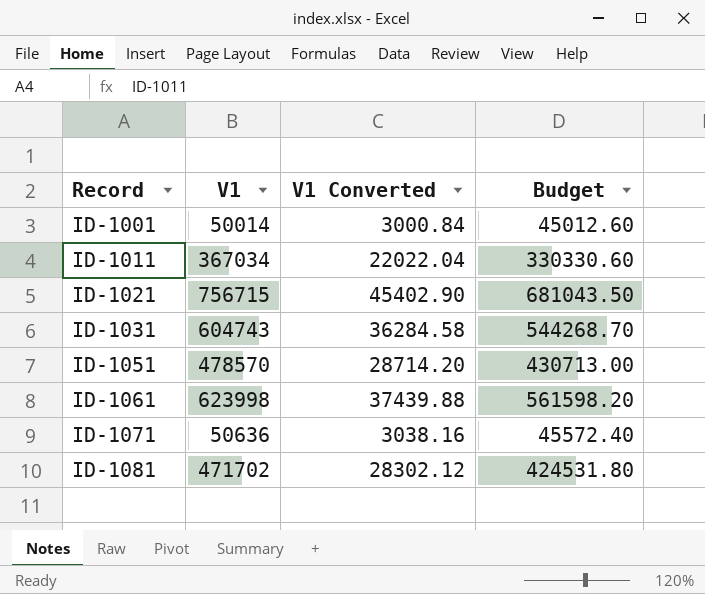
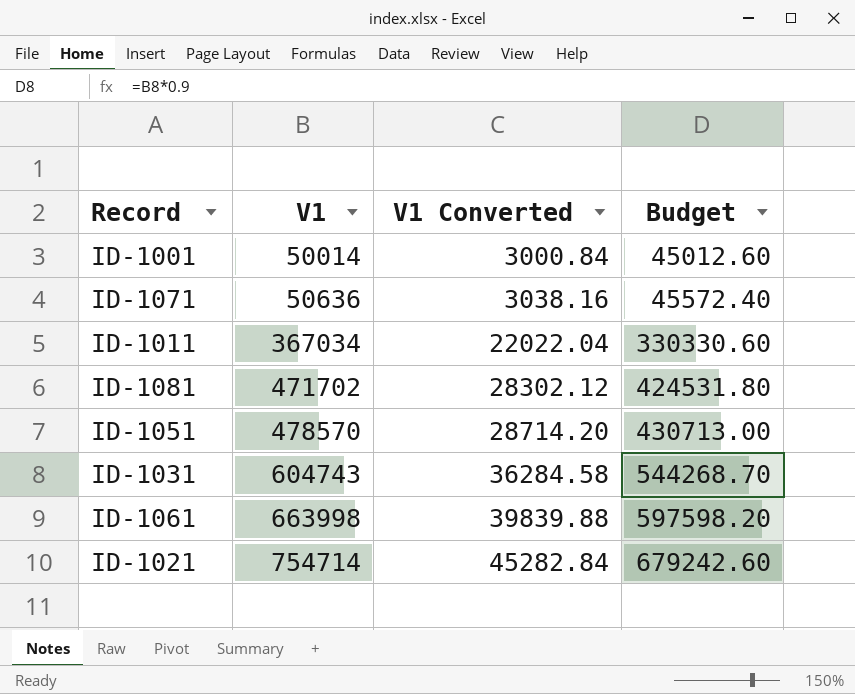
row order: Record ascending -> V1 ascending
ID-1061 | V1: 623998 -> 663998
ID-1061 | V1 Converted: 37439.88 -> 39839.88
ID-1061 | Budget: 561598.20 -> 597598.20
ID-1021 | V1: 756715 -> 754714
ID-1021 | V1 Converted: 45402.90 -> 45282.84
ID-1021 | Budget: 681043.50 -> 679242.60

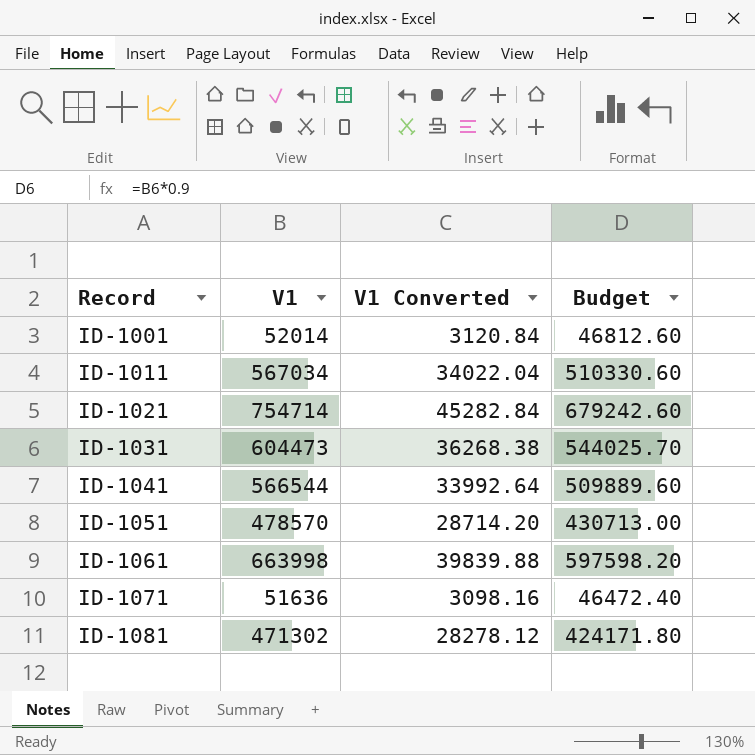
row order: V1 ascending -> Record ascending
ID-1001 | V1: 50014 -> 52014
ID-1001 | V1 Converted: 3000.84 -> 3120.84
ID-1001 | Budget: 45012.60 -> 46812.60
ID-1011 | V1: 367034 -> 567034
ID-1011 | V1 Converted: 22022.04 -> 34022.04
ID-1011 | Budget: 330330.60 -> 510330.60
ID-1031 | V1: 604743 -> 604473
ID-1031 | V1 Converted: 36284.58 -> 36268.38
ID-1031 | Budget: 544268.70 -> 544025.70
row ID-1041: none -> 566544 | 33992.64 | 509889.60
ID-1071 | V1: 50636 -> 51636
ID-1071 | V1 Converted: 3038.16 -> 3098.16
ID-1071 | Budget: 45572.40 -> 46472.40
ID-1081 | V1: 471702 -> 471302
ID-1081 | V1 Converted: 28302.12 -> 28278.12
ID-1081 | Budget: 424531.80 -> 424171.80

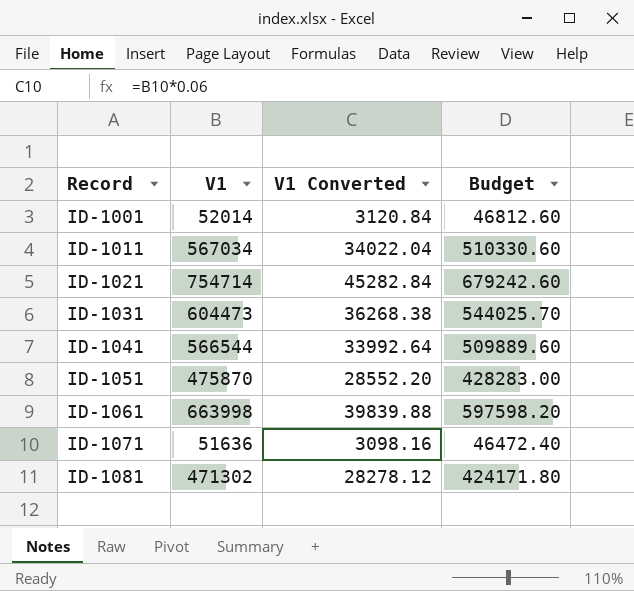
ID-1051 | V1: 478570 -> 475870
ID-1051 | V1 Converted: 28714.20 -> 28552.20
ID-1051 | Budget: 430713.00 -> 428283.00

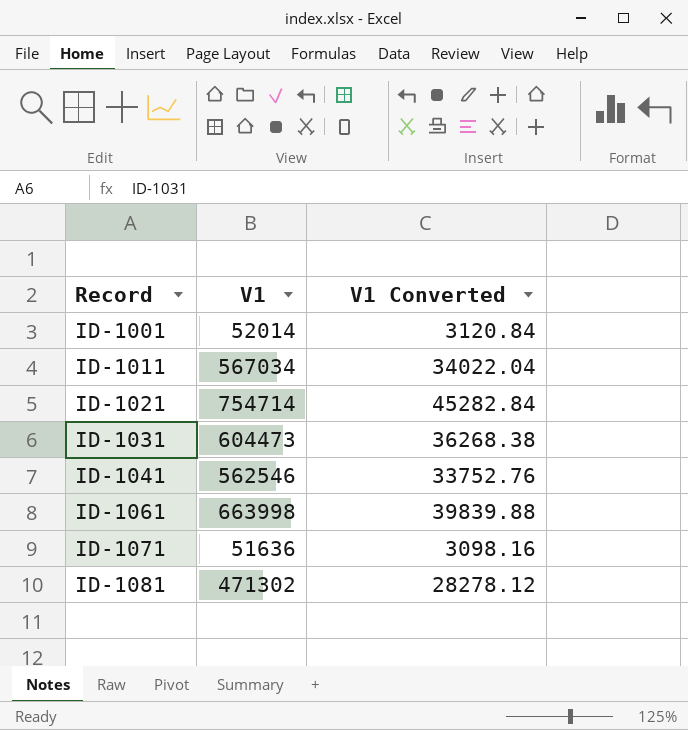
column Budget | formula: [V1] * 0.9 -> none
row ID-1051: 475870 | 28552.20 | 428283.00 -> none
ID-1041 | V1: 566544 -> 562546
ID-1041 | V1 Converted: 33992.64 -> 33752.76

